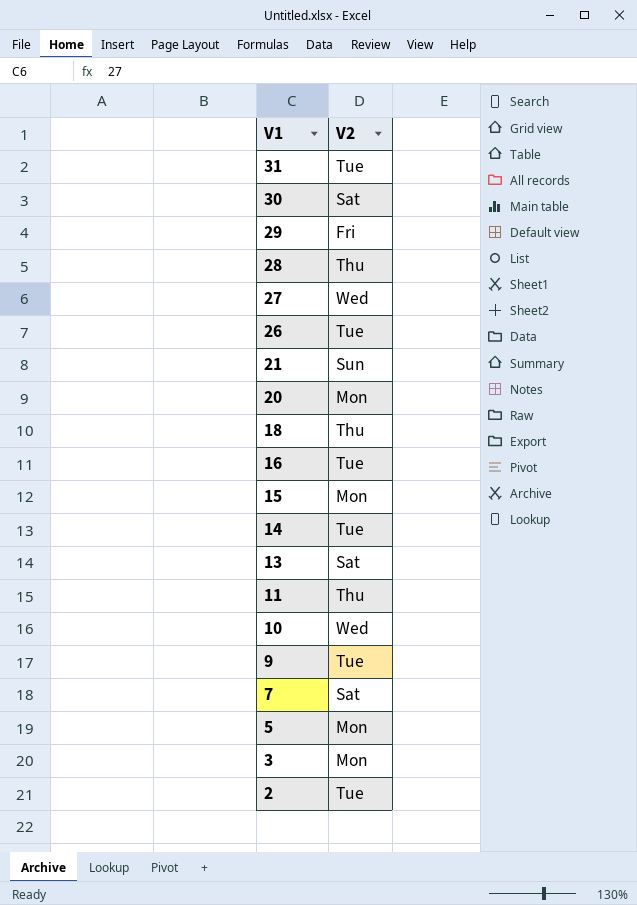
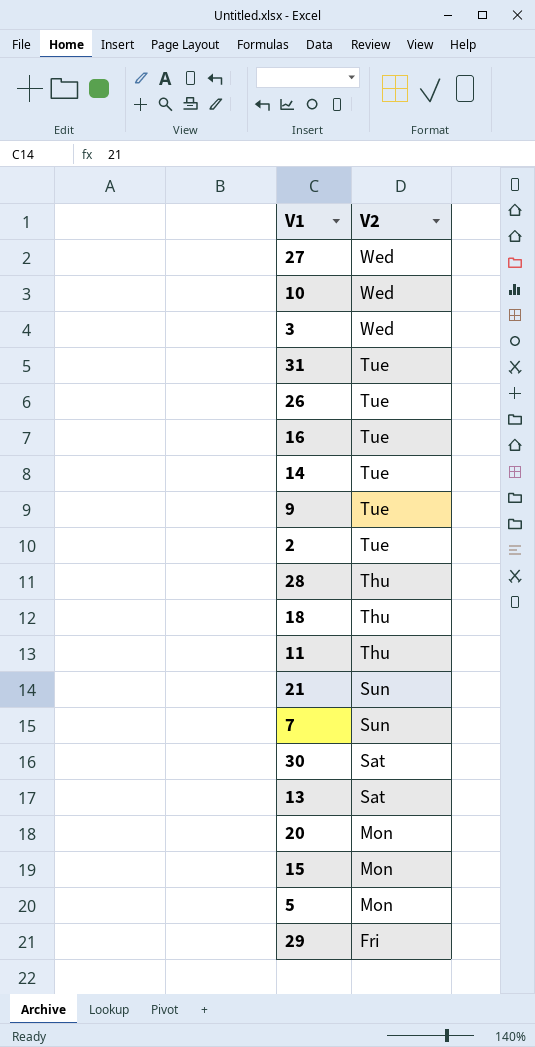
row order: V1 descending -> V2 descending
3 | V2: Mon -> Wed
7 | V2: Sat -> Sun

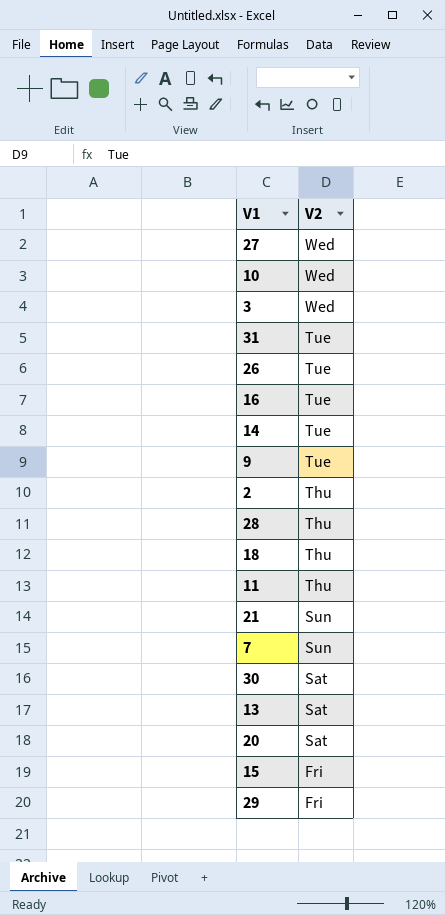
row 5: Mon -> none
2 | V2: Tue -> Thu
20 | V2: Mon -> Sat
15 | V2: Mon -> Fri

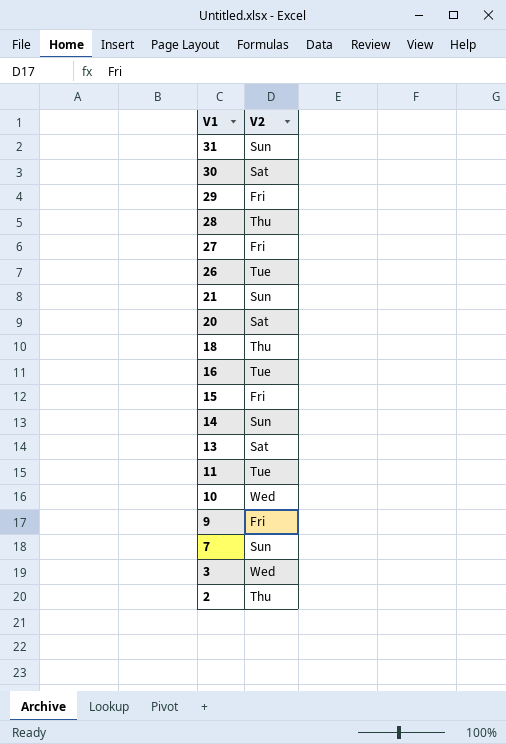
row order: V2 descending -> V1 descending
31 | V2: Tue -> Sun
27 | V2: Wed -> Fri
14 | V2: Tue -> Sun
11 | V2: Thu -> Tue
9 | V2: Tue -> Fri

